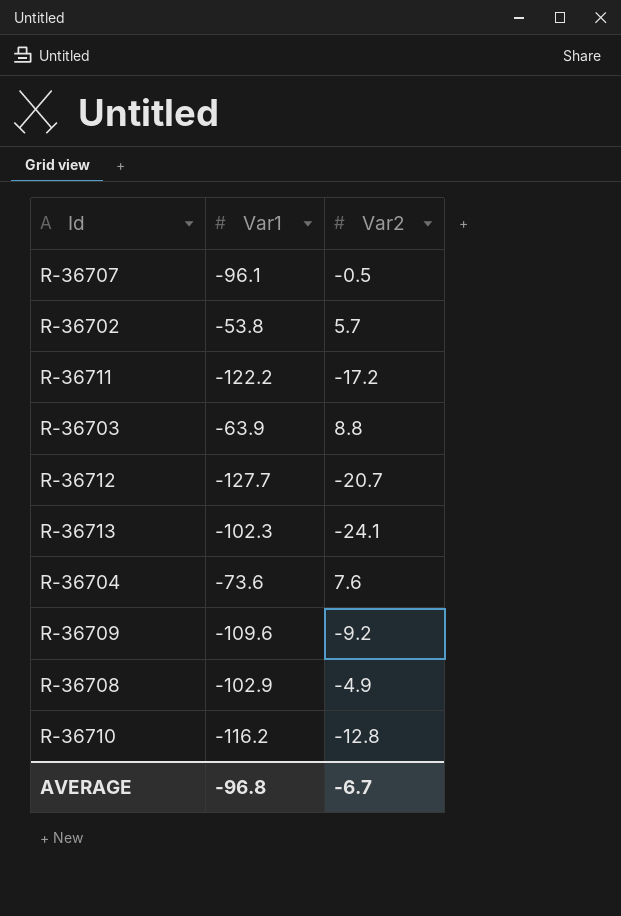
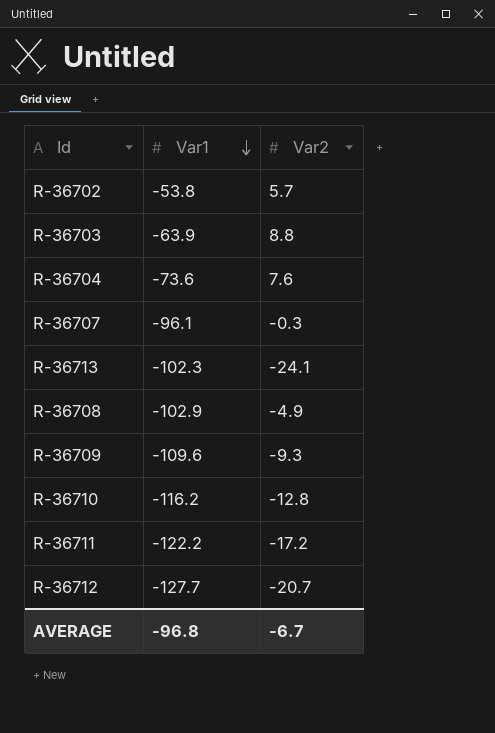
row order: none -> Var1 descending
R-36707 | Var2: -0.5 -> -0.3
R-36709 | Var2: -9.2 -> -9.3

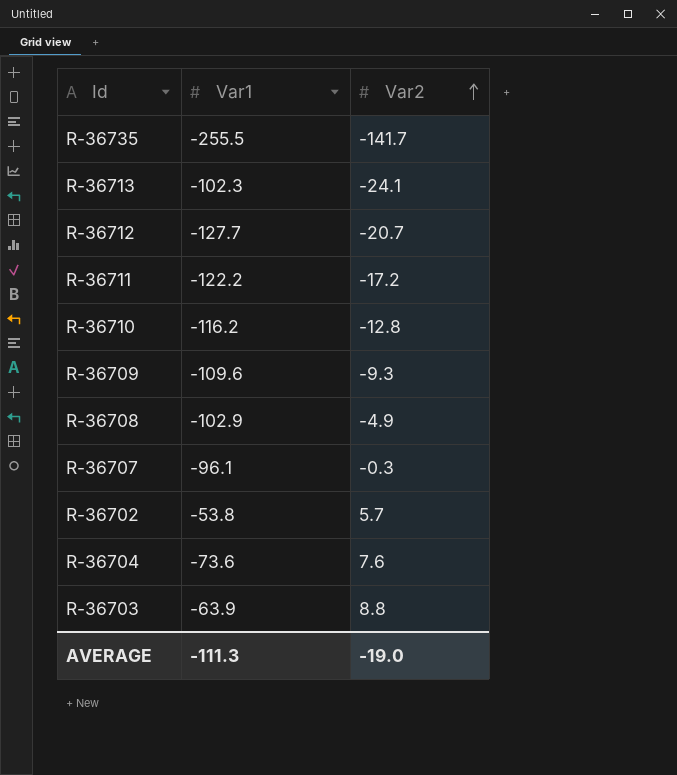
row order: Var1 descending -> Var2 ascending
row R-36735: none -> -255.5 | -141.7
AVERAGE | Var1: -96.8 -> -111.3
AVERAGE | Var2: -6.7 -> -19.0

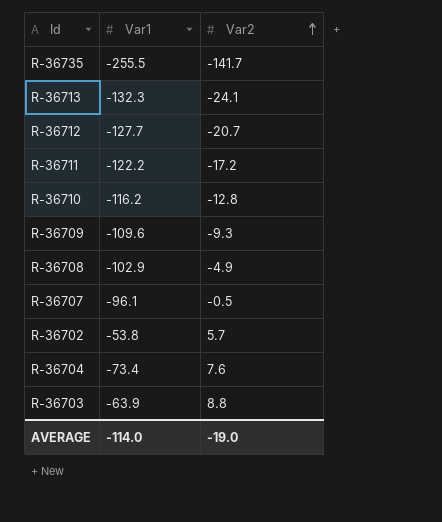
R-36713 | Var1: -102.3 -> -132.3
R-36707 | Var2: -0.3 -> -0.5
R-36704 | Var1: -73.6 -> -73.4
AVERAGE | Var1: -111.3 -> -114.0

